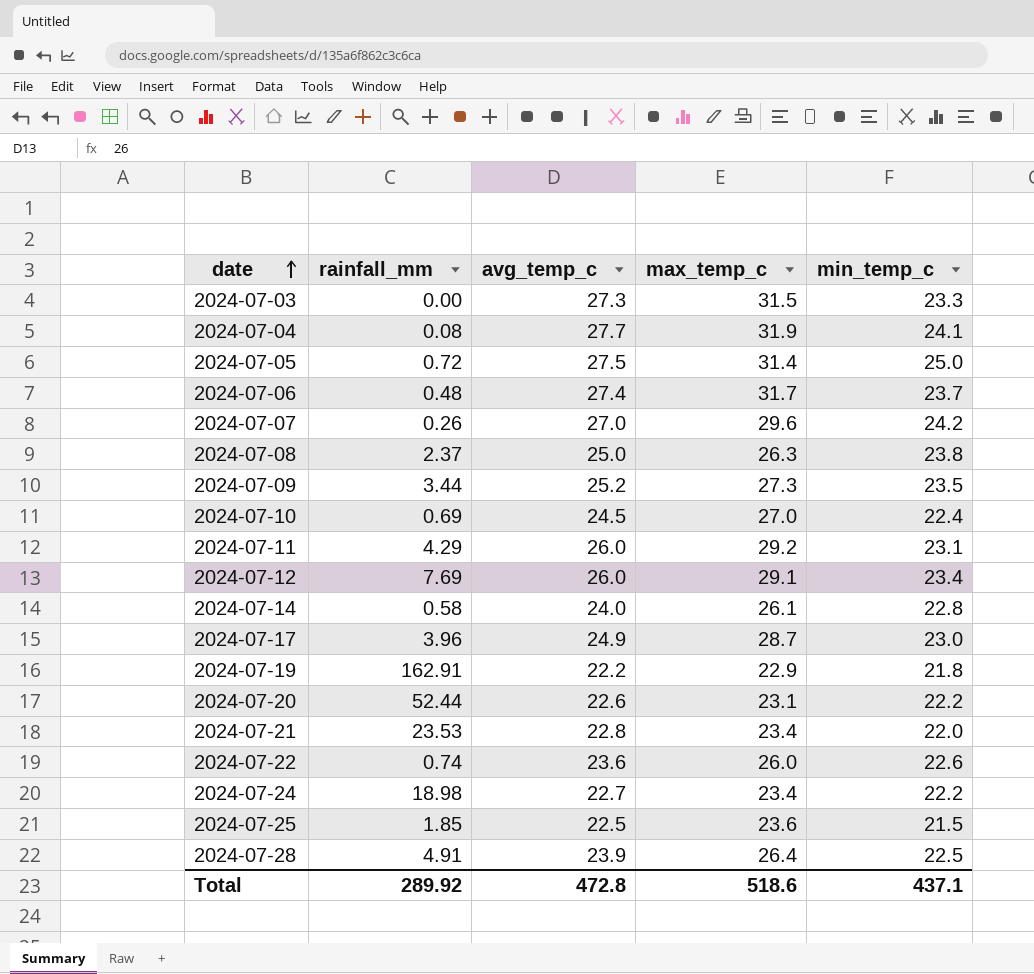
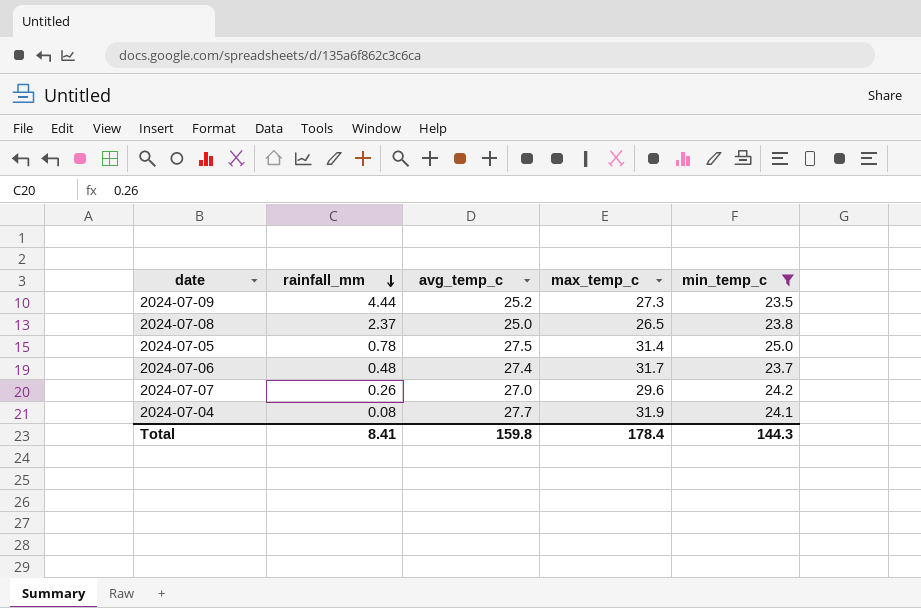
filter: none -> min_temp_c >= 23.5
row order: date ascending -> rainfall_mm descending
2024-07-09 | rainfall_mm: 3.44 -> 4.44
2024-07-08 | max_temp_c: 26.3 -> 26.5
2024-07-05 | rainfall_mm: 0.72 -> 0.78
Total | rainfall_mm: 289.92 -> 8.41
Total | avg_temp_c: 472.8 -> 159.8
Total | max_temp_c: 518.6 -> 178.4
Total | min_temp_c: 437.1 -> 144.3

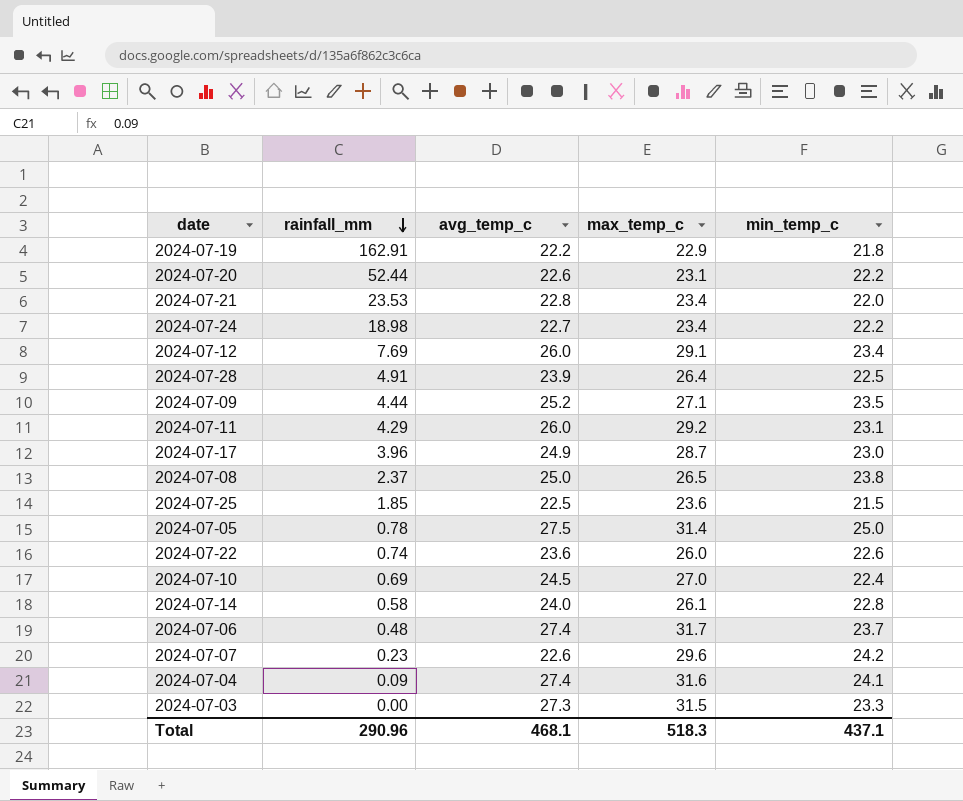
filter: min_temp_c >= 23.5 -> none
2024-07-09 | max_temp_c: 27.3 -> 27.1
2024-07-07 | rainfall_mm: 0.26 -> 0.23
2024-07-07 | avg_temp_c: 27.0 -> 22.6
2024-07-04 | rainfall_mm: 0.08 -> 0.09
2024-07-04 | avg_temp_c: 27.7 -> 27.4
2024-07-04 | max_temp_c: 31.9 -> 31.6
Total | rainfall_mm: 8.41 -> 290.96
Total | avg_temp_c: 159.8 -> 468.1
Total | max_temp_c: 178.4 -> 518.3
Total | min_temp_c: 144.3 -> 437.1

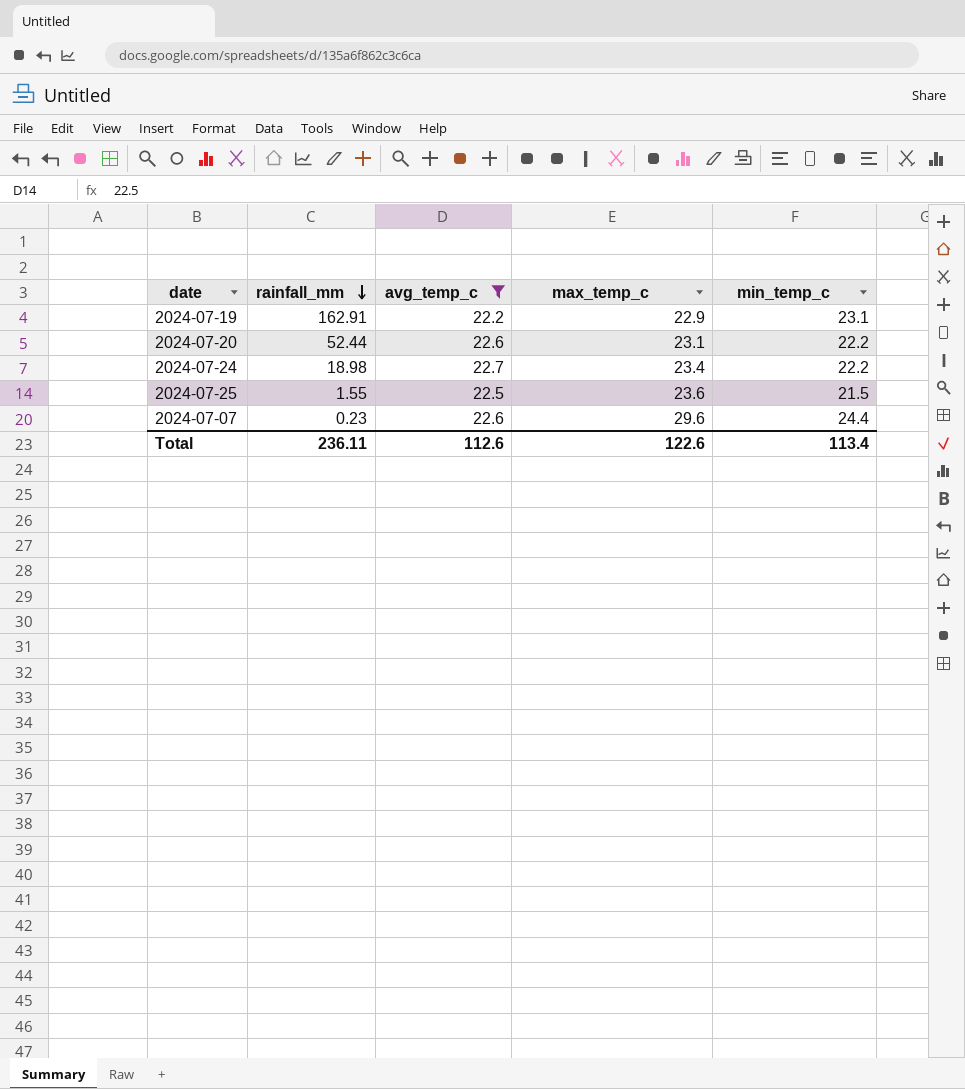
filter: none -> avg_temp_c <= 22.7
2024-07-19 | min_temp_c: 21.8 -> 23.1
2024-07-25 | rainfall_mm: 1.85 -> 1.55
2024-07-07 | min_temp_c: 24.2 -> 24.4
Total | rainfall_mm: 290.96 -> 236.11
Total | avg_temp_c: 468.1 -> 112.6
Total | max_temp_c: 518.3 -> 122.6
Total | min_temp_c: 437.1 -> 113.4

